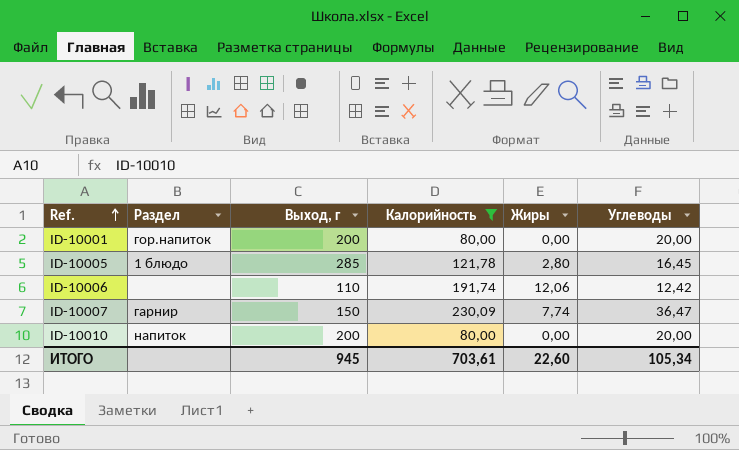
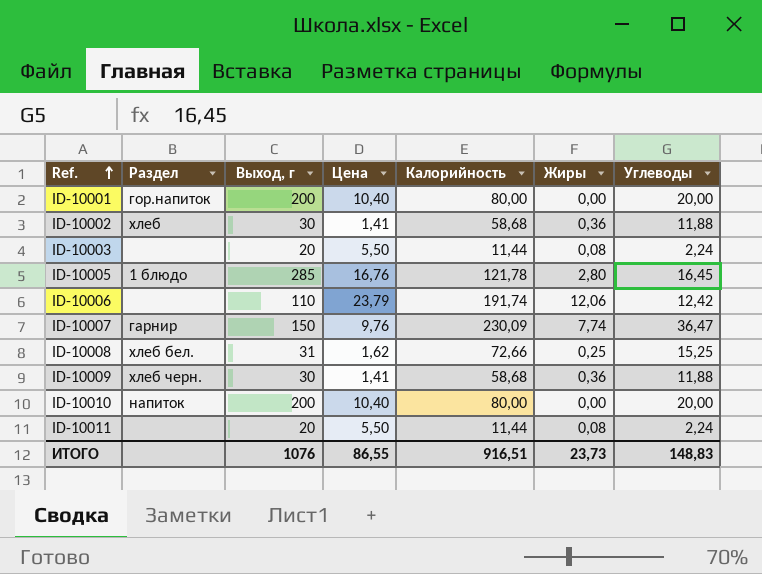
filter: Калорийность >= 80,00 -> none
column Цена | position: none -> 4
ИТОГО | Выход, г: 945 -> 1076
ИТОГО | Калорийность: 703,61 -> 916,51
ИТОГО | Жиры: 22,60 -> 23,73
ИТОГО | Углеводы: 105,34 -> 148,83

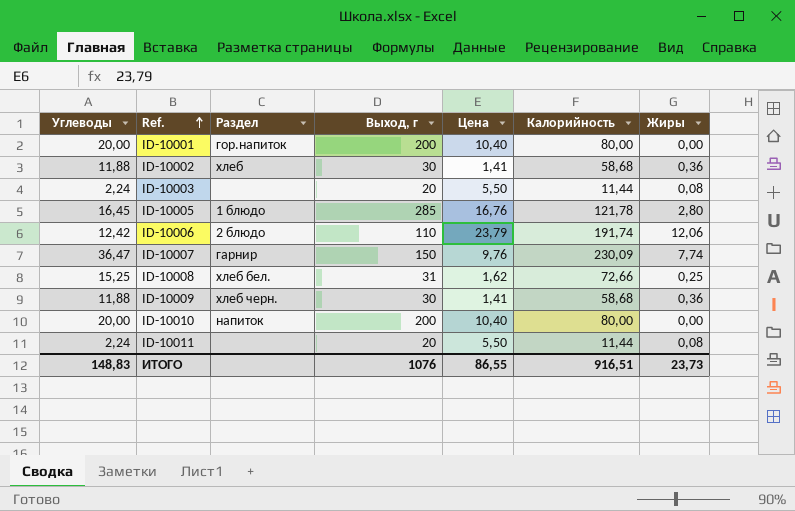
column Углеводы | position: 7 -> 1
ID-10006 | Раздел: none -> 2 блюдо

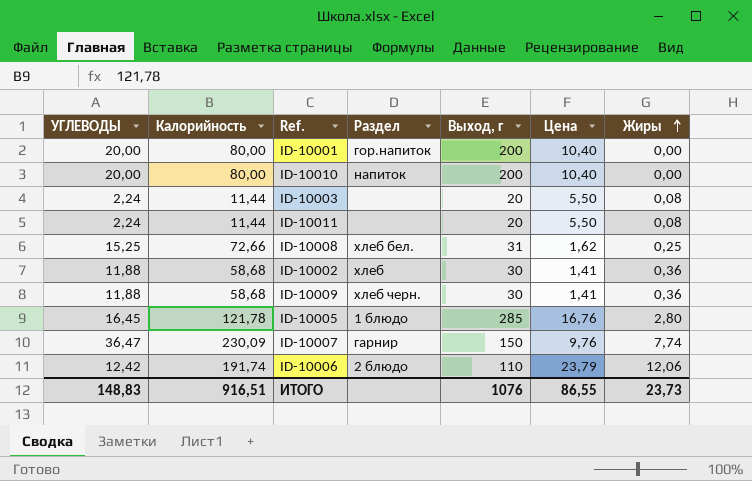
row order: Ref. ascending -> Жиры ascending
column name: Углеводы -> УГЛЕВОДЫ
column Калорийность | position: 6 -> 2

